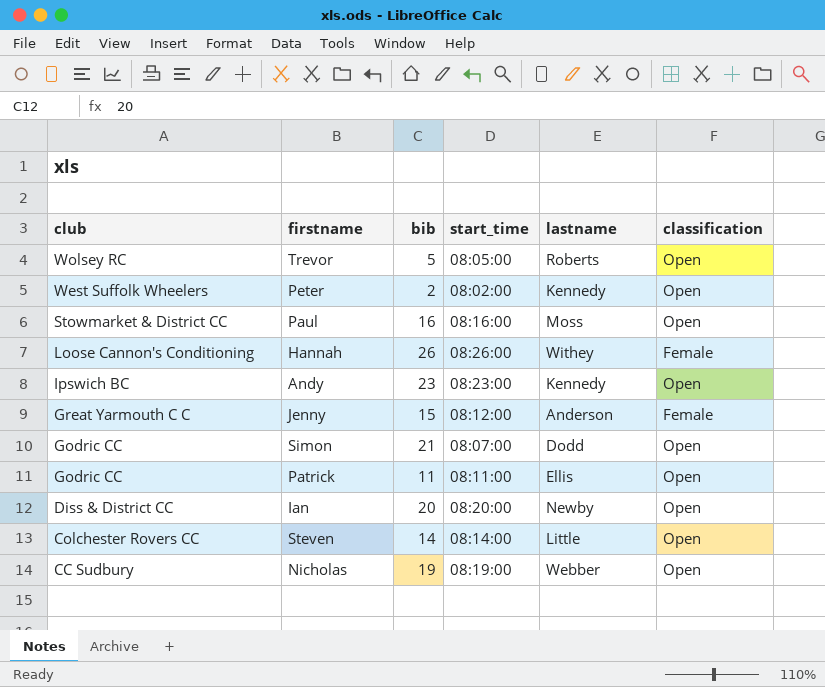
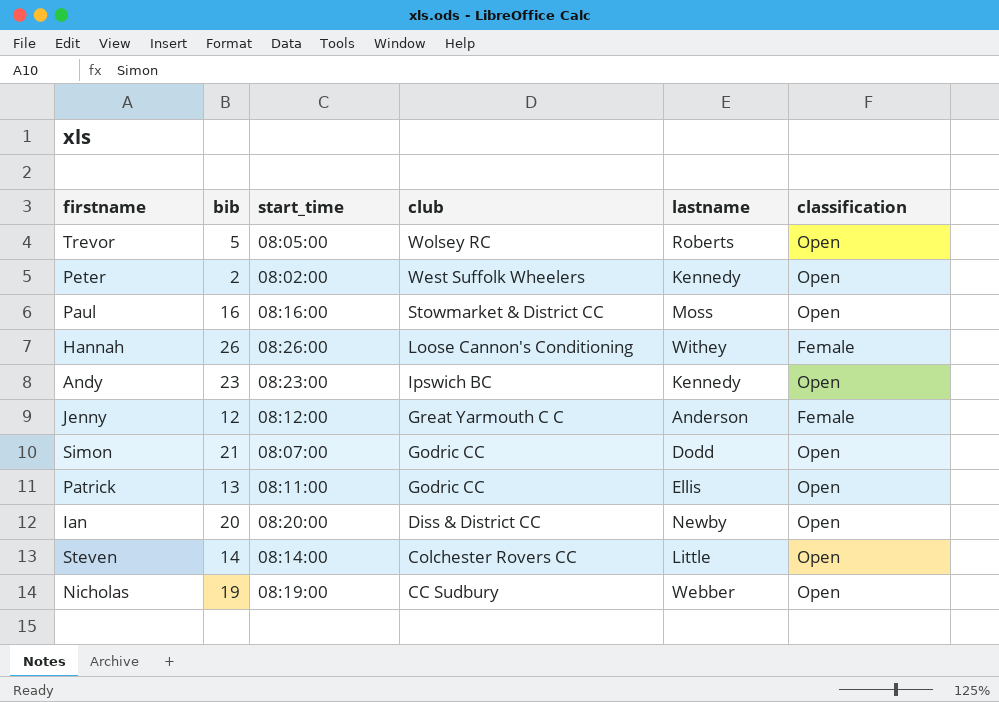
column club | position: 1 -> 4
Jenny | bib: 15 -> 12
Patrick | bib: 11 -> 13

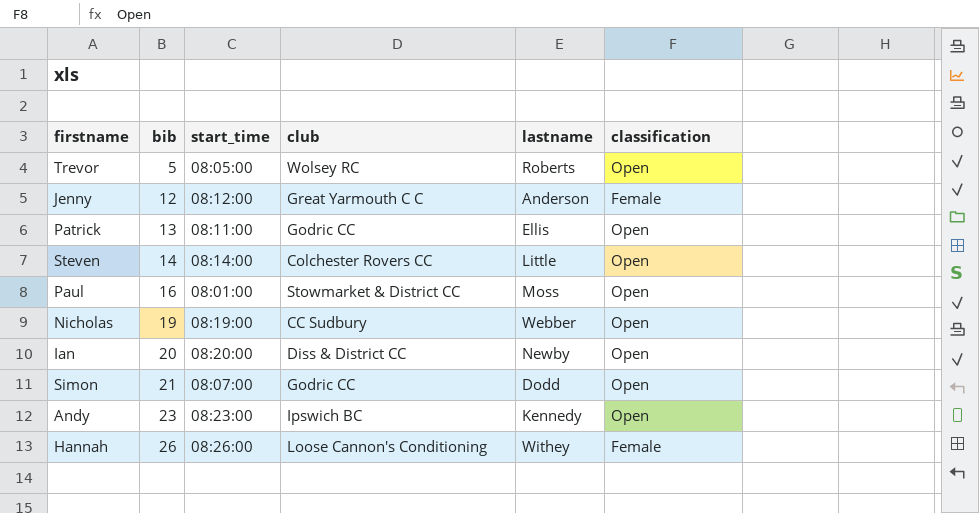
row order: club descending -> bib ascending
row Peter: 2 | 08:02:00 | West Suffolk Wheelers | Kennedy | Open -> none
Paul | start_time: 08:16:00 -> 08:01:00

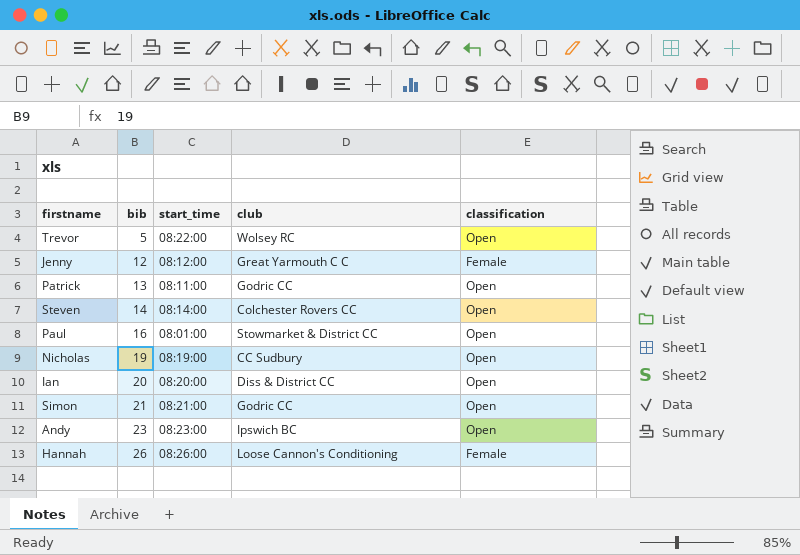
column lastname | position: 5 -> none
Trevor | start_time: 08:05:00 -> 08:22:00
Simon | start_time: 08:07:00 -> 08:21:00

